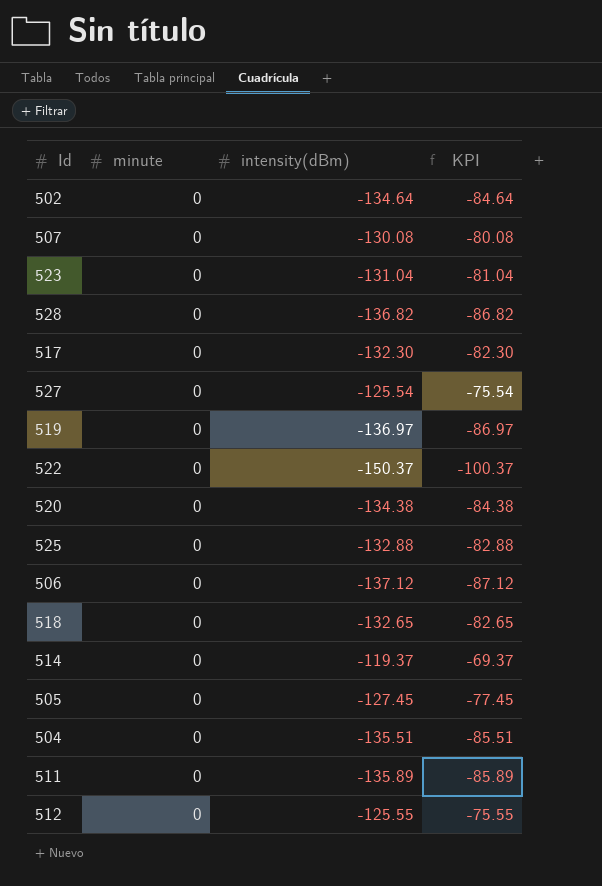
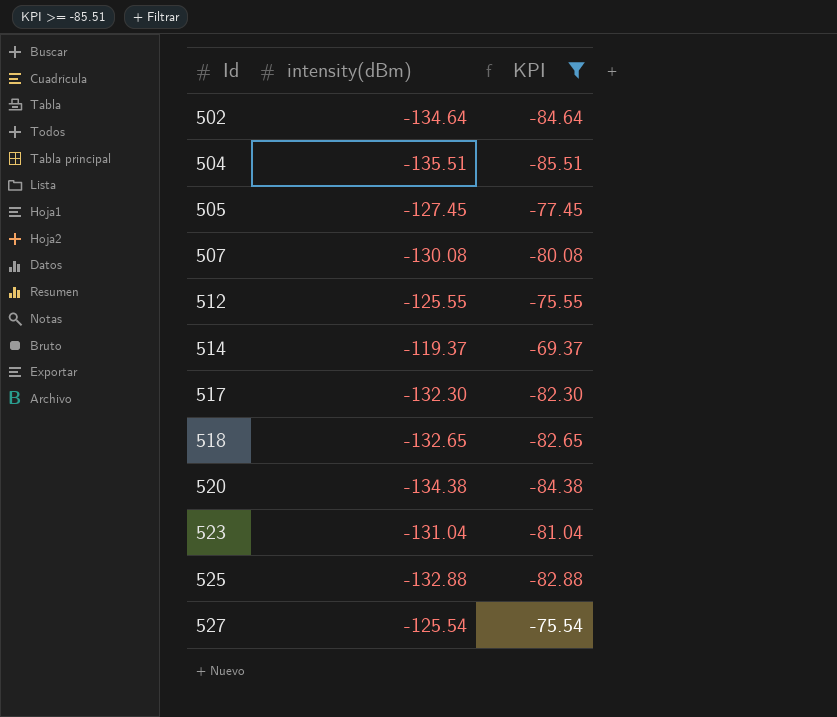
filter: none -> KPI >= -85.51
row order: none -> Id ascending
column minute | position: 2 -> none

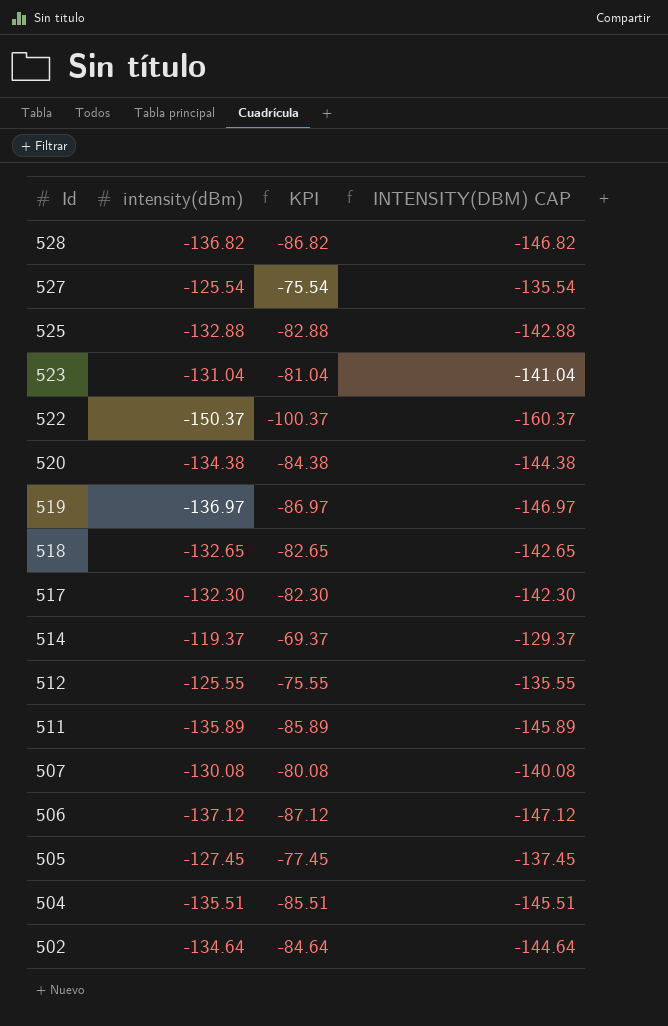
filter: KPI >= -85.51 -> none
row order: Id ascending -> Id descending
column INTENSITY(DBM) CAP | formula: none -> [intensity(dBm)] - 10

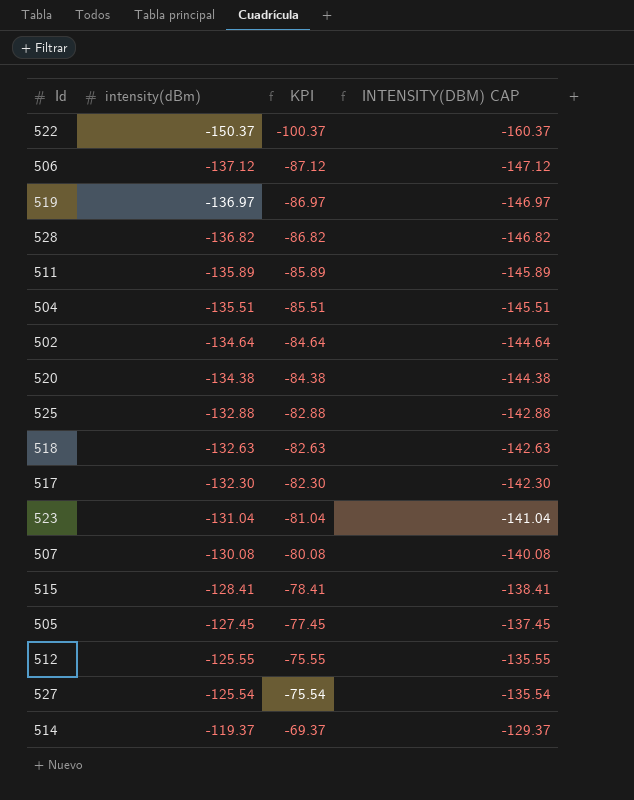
row order: Id descending -> intensity(dBm) ascending
518 | intensity(dBm): -132.65 -> -132.63
518 | KPI: -82.65 -> -82.63
518 | INTENSITY(DBM) CAP: -142.65 -> -142.63
row 515: none -> -128.41 | -78.41 | -138.41

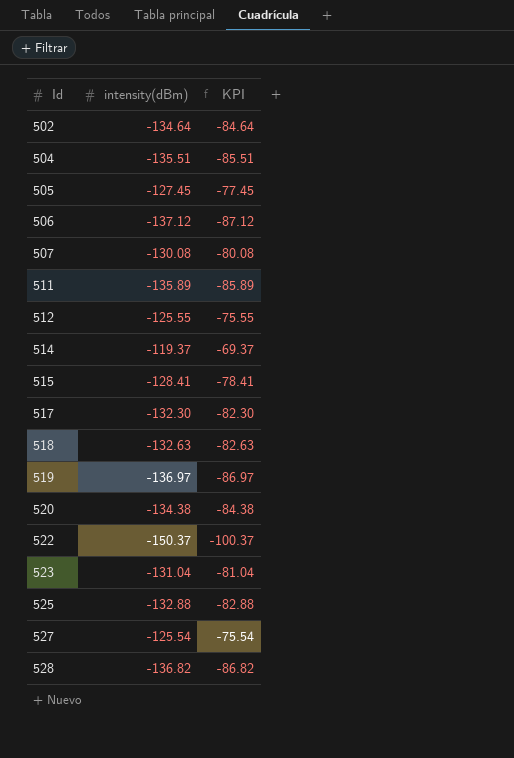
row order: intensity(dBm) ascending -> Id ascending
column INTENSITY(DBM) CAP | formula: [intensity(dBm)] - 10 -> none

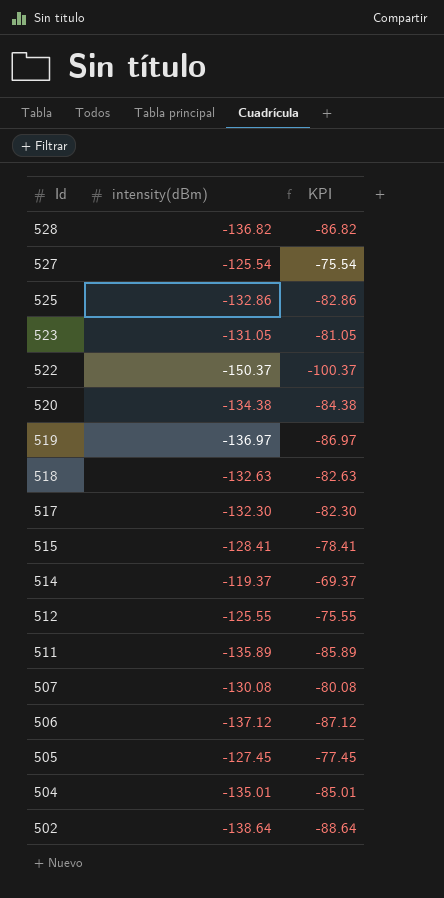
row order: Id ascending -> Id descending
525 | intensity(dBm): -132.88 -> -132.86
525 | KPI: -82.88 -> -82.86
523 | intensity(dBm): -131.04 -> -131.05
523 | KPI: -81.04 -> -81.05
504 | intensity(dBm): -135.51 -> -135.01
504 | KPI: -85.51 -> -85.01
502 | intensity(dBm): -134.64 -> -138.64
502 | KPI: -84.64 -> -88.64

